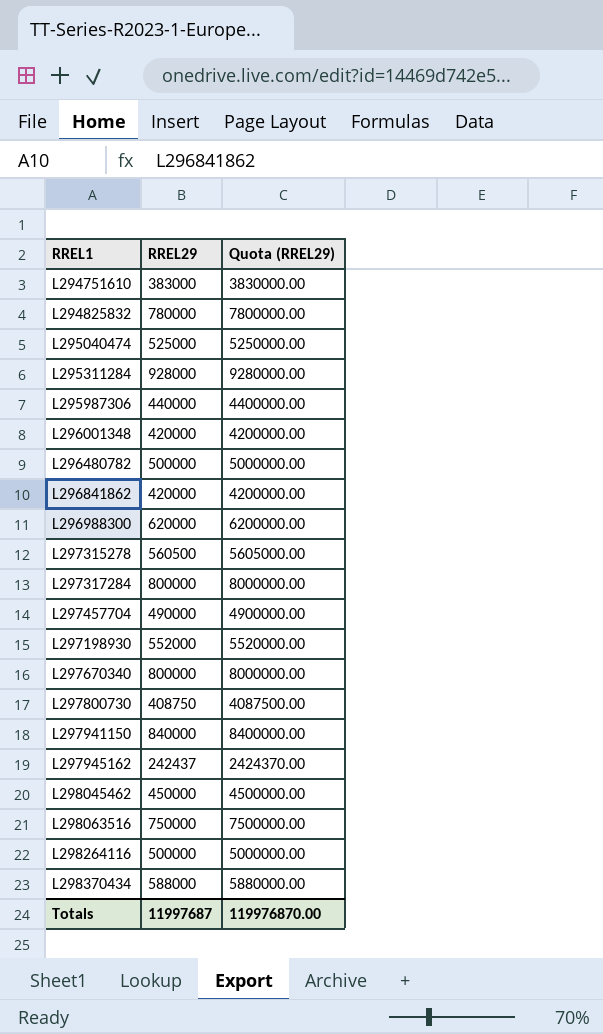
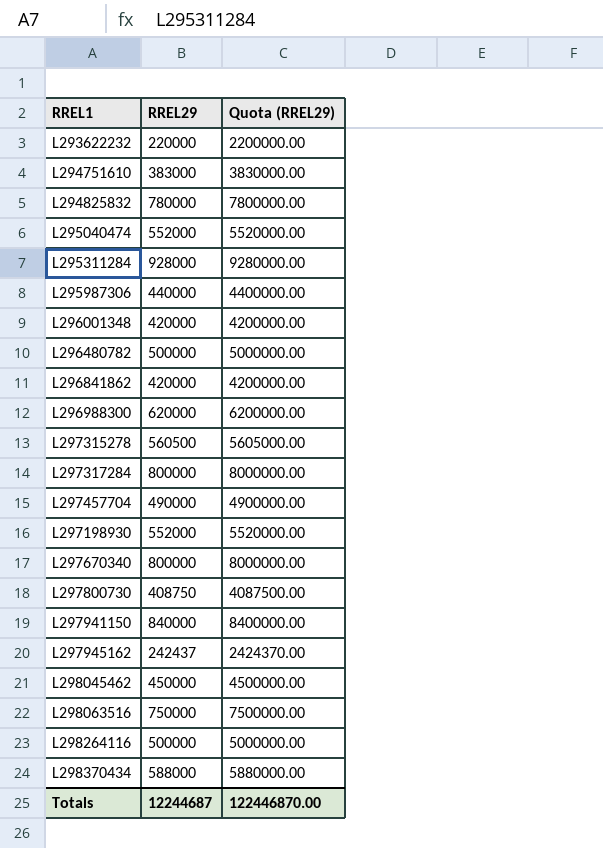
row L293622232: none -> 220000 | 2200000.00
L295040474 | RREL29: 525000 -> 552000
L295040474 | Quota (RREL29): 5250000.00 -> 5520000.00
Totals | RREL29: 11997687 -> 12244687
Totals | Quota (RREL29): 119976870.00 -> 122446870.00

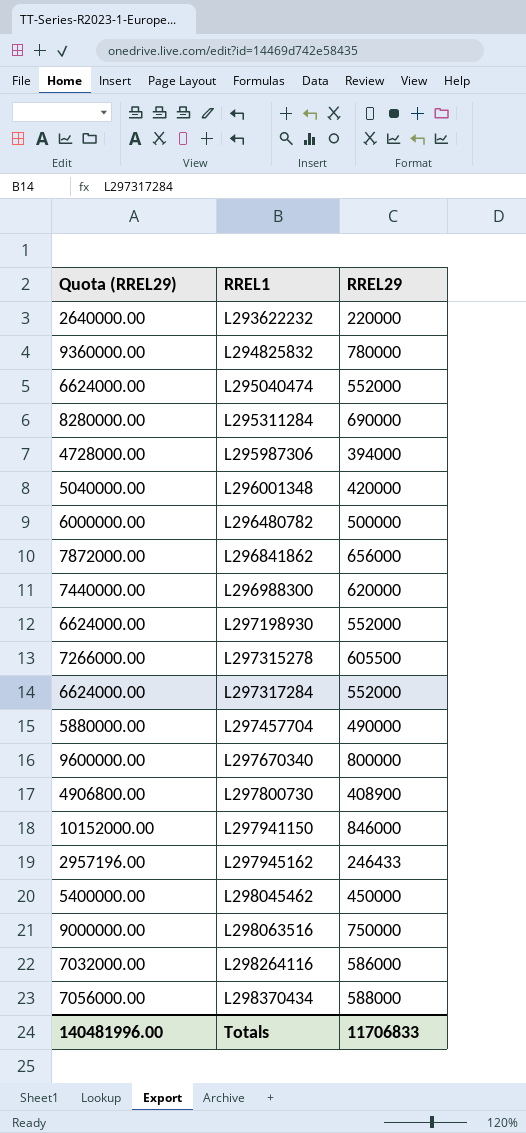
row order: none -> RREL1 ascending
column Quota (RREL29) | formula: [RREL29] * 10 -> [RREL29] * 12
column Quota (RREL29) | position: 3 -> 1
row L294751610: 383000 | 3830000.00 -> none
L295311284 | RREL29: 928000 -> 690000
L295987306 | RREL29: 440000 -> 394000
L296841862 | RREL29: 420000 -> 656000
L297315278 | RREL29: 560500 -> 605500
L297317284 | RREL29: 800000 -> 552000
L297800730 | RREL29: 408750 -> 408900
L297941150 | RREL29: 840000 -> 846000
L297945162 | RREL29: 242437 -> 246433
L298264116 | RREL29: 500000 -> 586000
Totals | Quota (RREL29): 122446870.00 -> 140481996.00
Totals | RREL29: 12244687 -> 11706833

